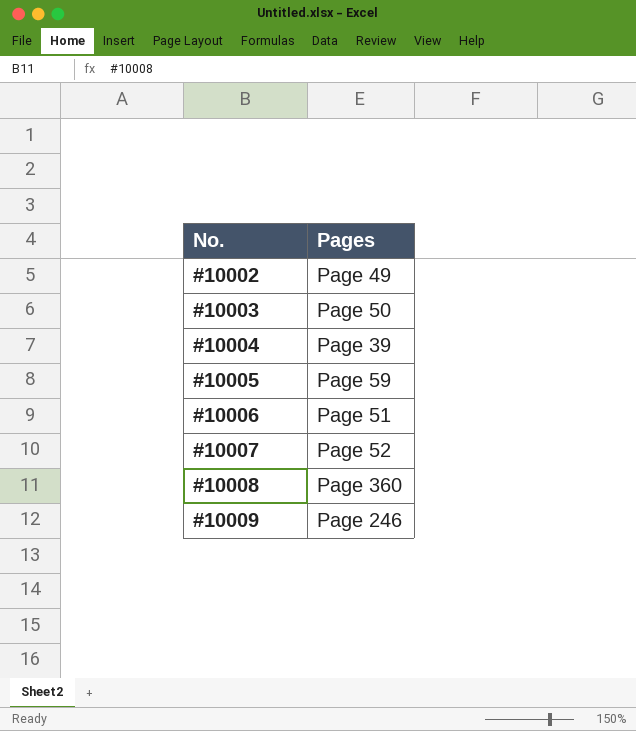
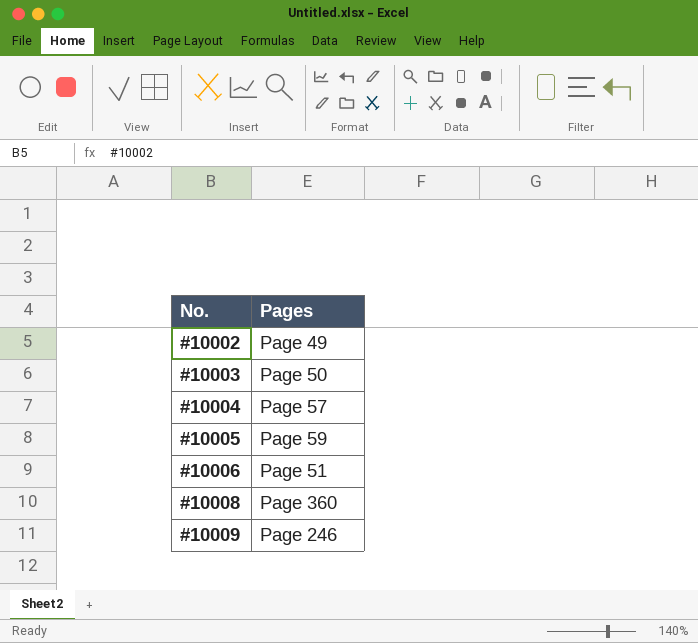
row #10007: Page 52 -> none
#10004 | Pages: Page 39 -> Page 57

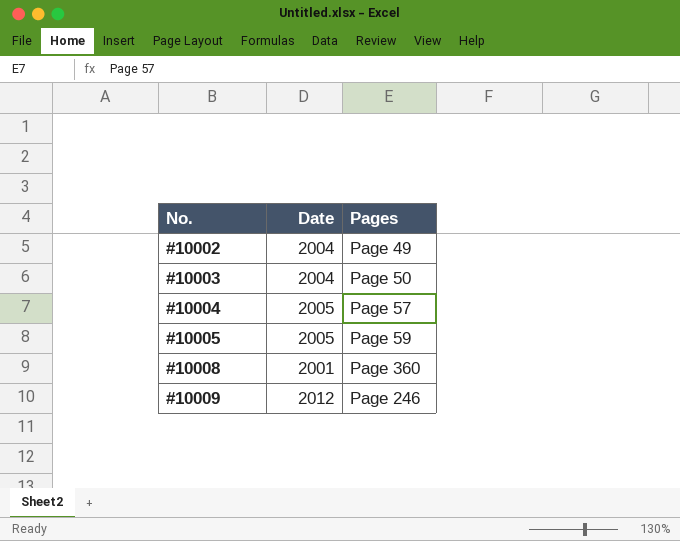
column Date | position: none -> 2
row #10006: Page 51 -> none

